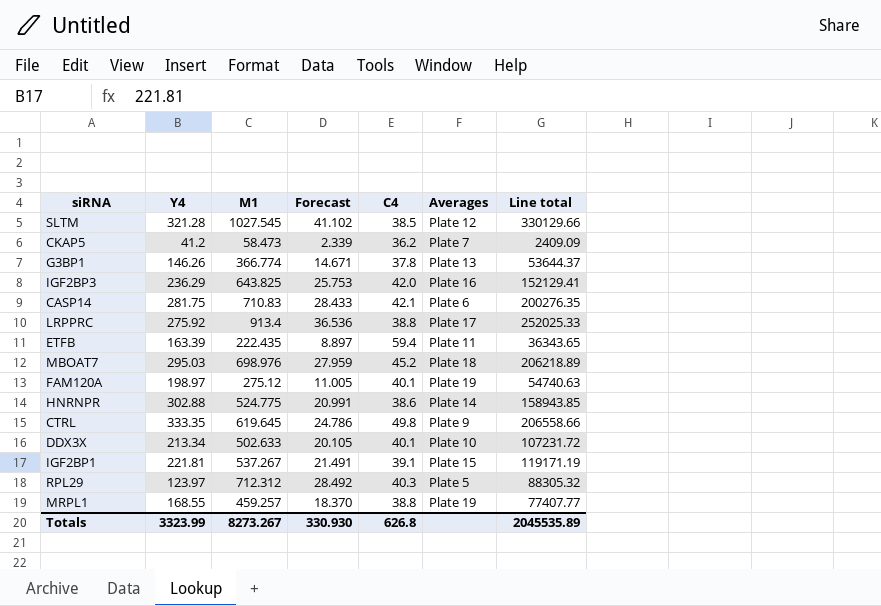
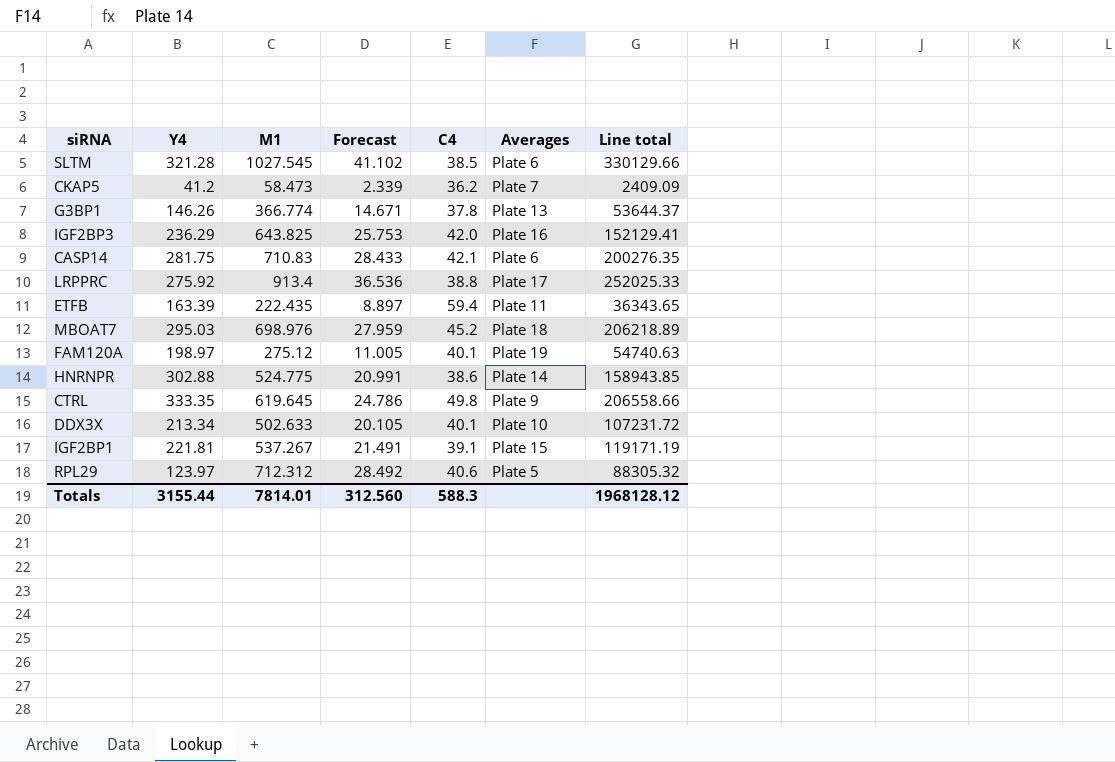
row MRPL1: 168.55 | 459.257 | 18.370 | 38.8 | Plate 19 | 77407.77 -> none
SLTM | Averages: Plate 12 -> Plate 6
RPL29 | C4: 40.3 -> 40.6
Totals | Y4: 3323.99 -> 3155.44
Totals | M1: 8273.267 -> 7814.01
Totals | Forecast: 330.930 -> 312.560
Totals | C4: 626.8 -> 588.3
Totals | Line total: 2045535.89 -> 1968128.12

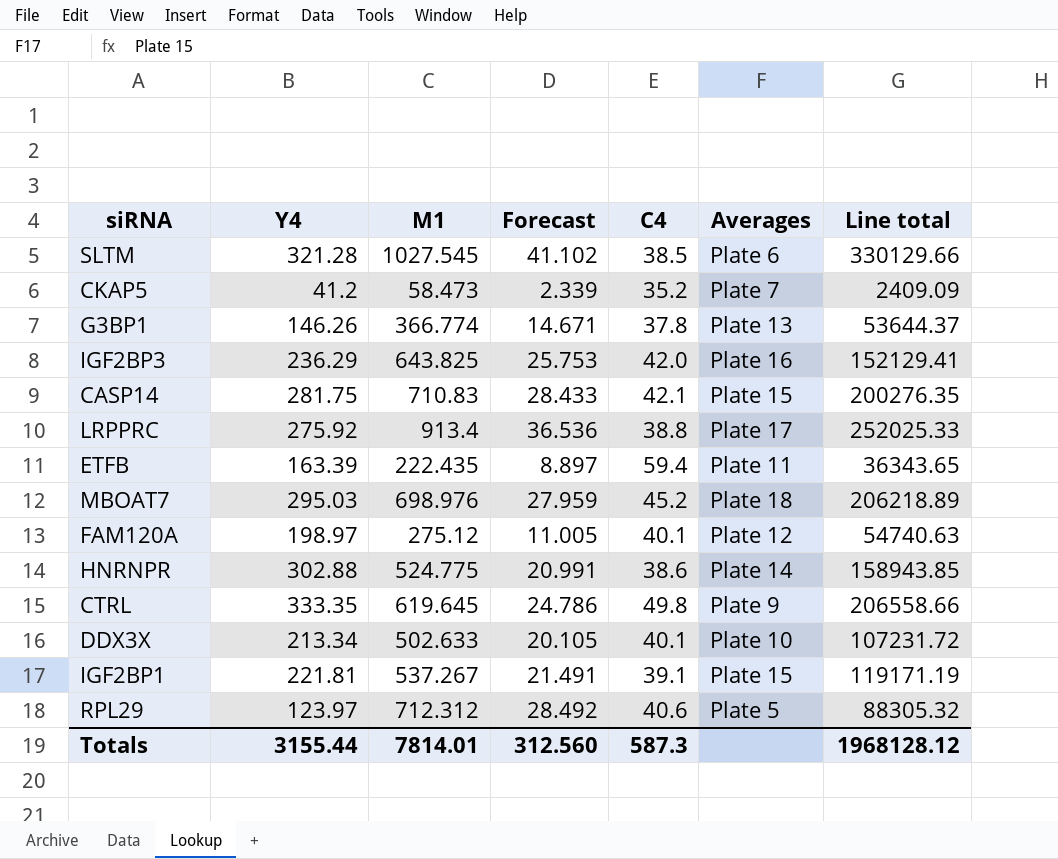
CKAP5 | C4: 36.2 -> 35.2
CASP14 | Averages: Plate 6 -> Plate 15
FAM120A | Averages: Plate 19 -> Plate 12
Totals | C4: 588.3 -> 587.3

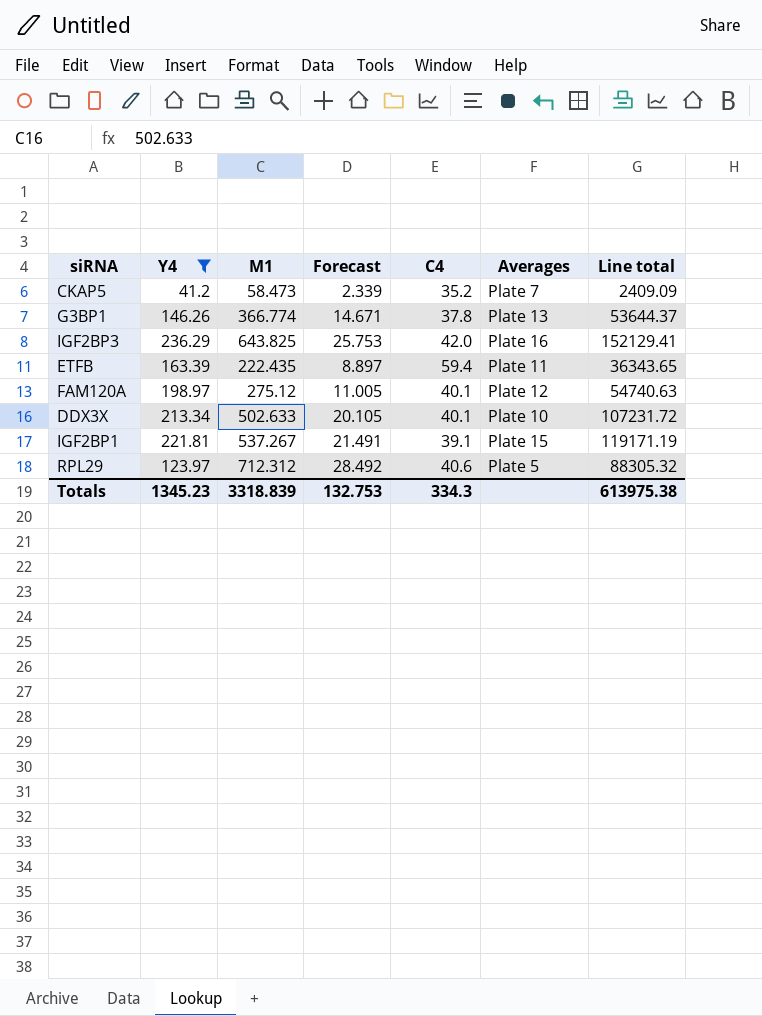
filter: none -> Y4 <= 236.29
Totals | Y4: 3155.44 -> 1345.23
Totals | M1: 7814.01 -> 3318.839
Totals | Forecast: 312.560 -> 132.753
Totals | C4: 587.3 -> 334.3
Totals | Line total: 1968128.12 -> 613975.38

